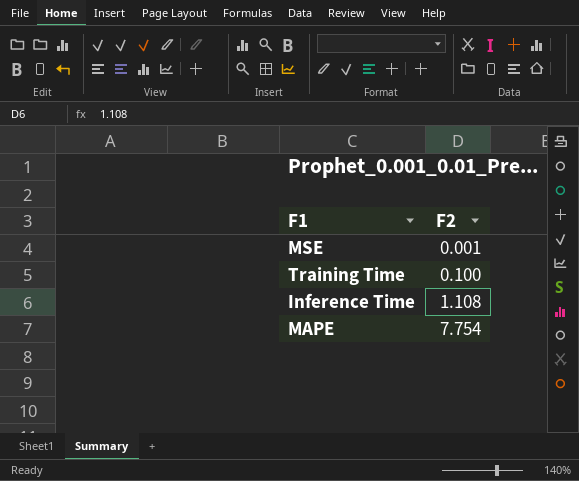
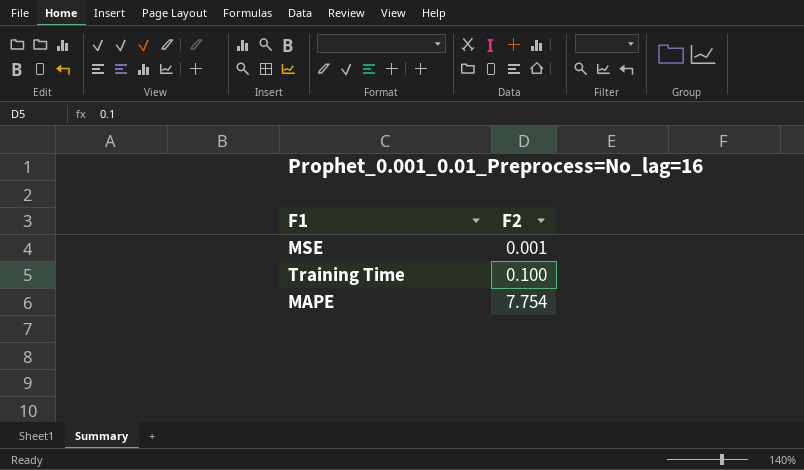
row Inference Time: 1.108 -> none

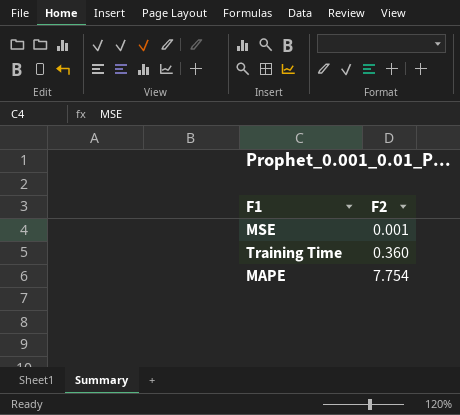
Training Time | F2: 0.100 -> 0.360

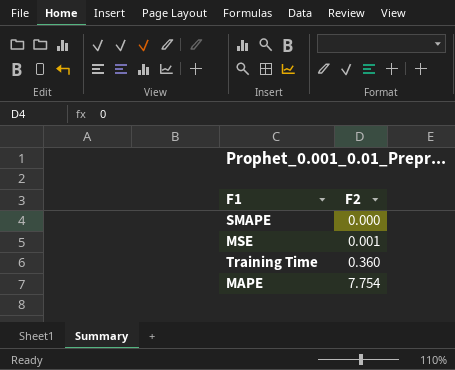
row SMAPE: none -> 0.000

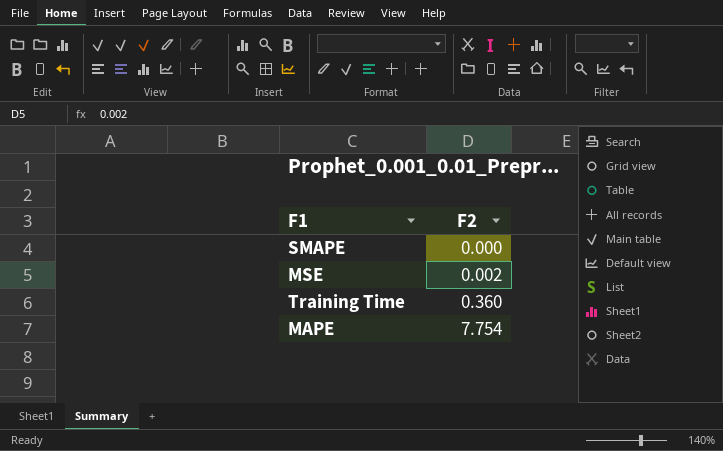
MSE | F2: 0.001 -> 0.002

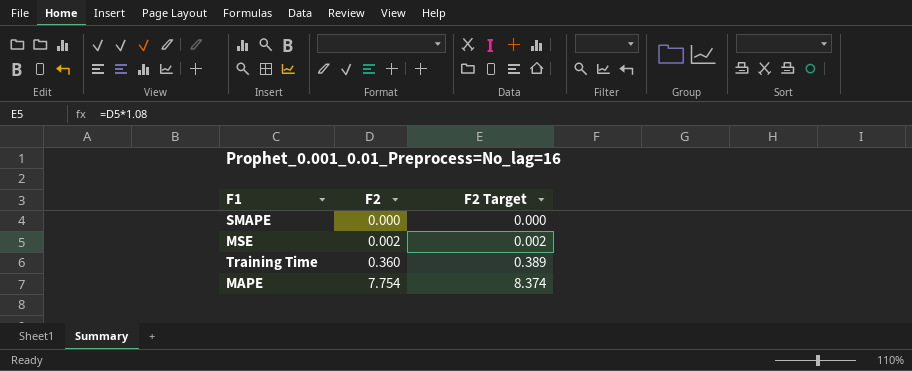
column F2 Target | formula: none -> [F2] * 1.08

